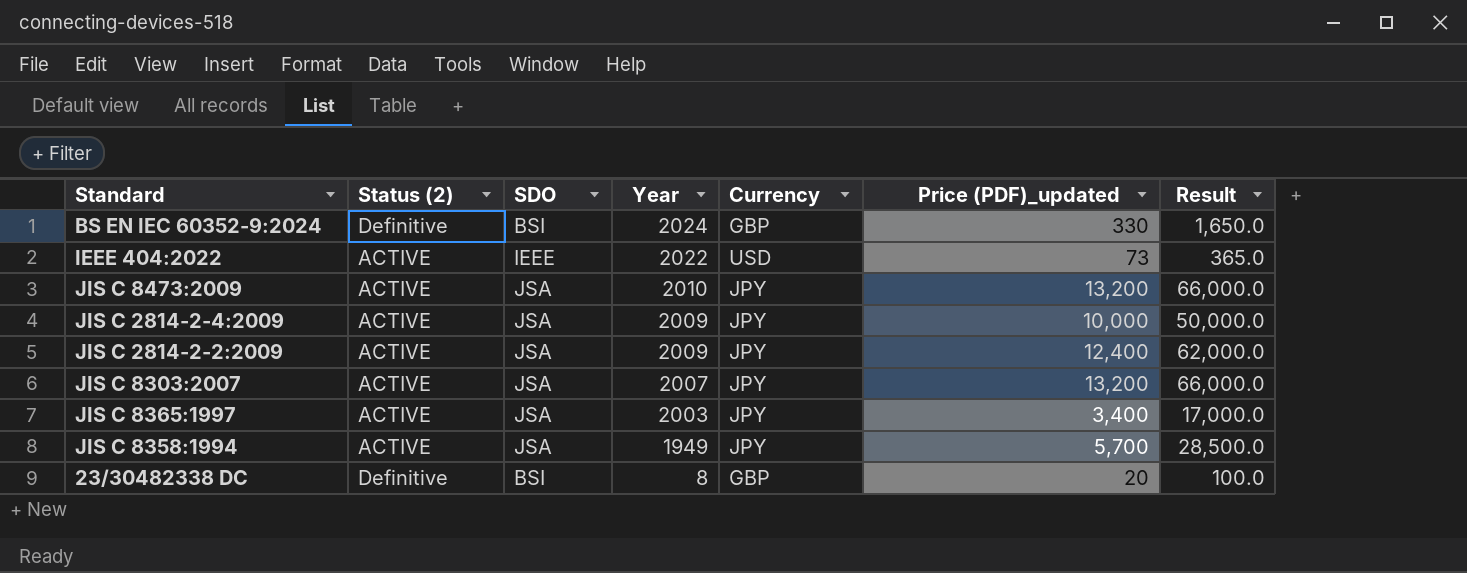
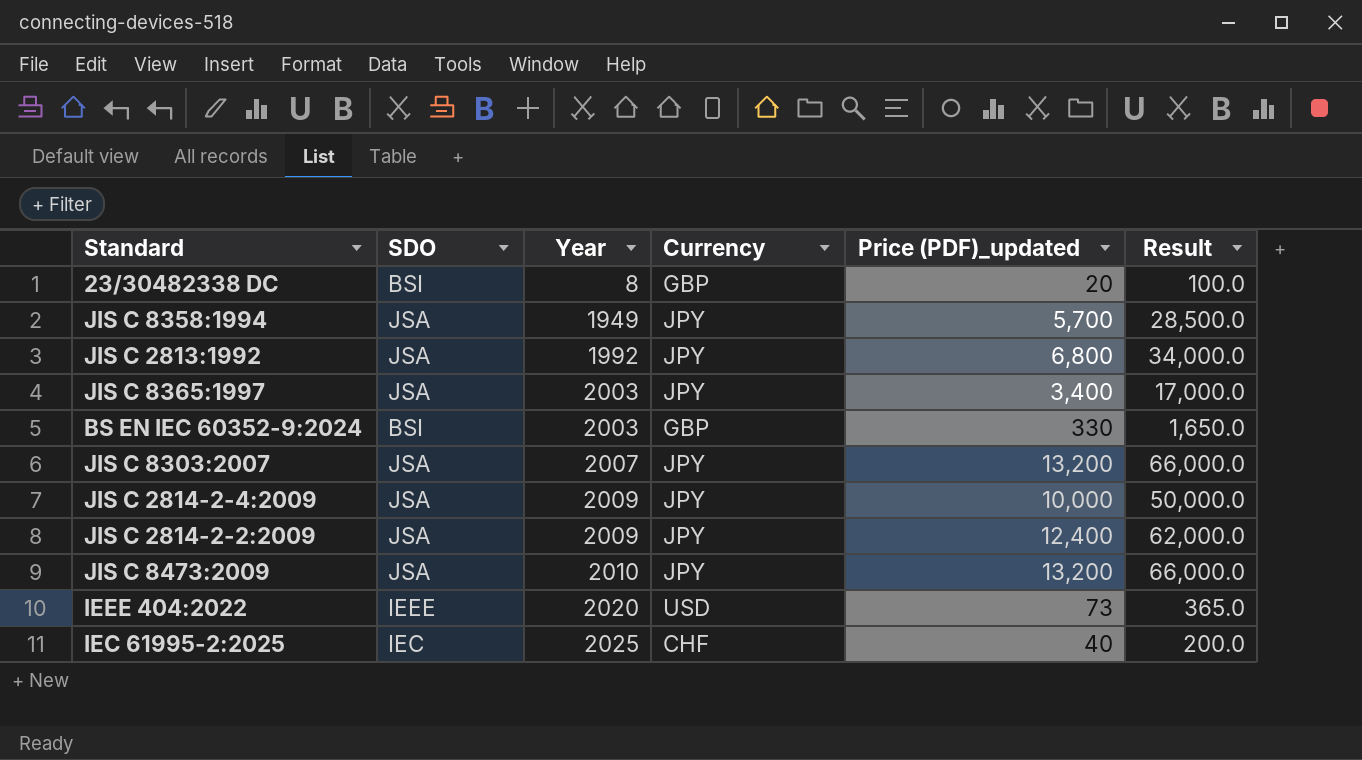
row order: Year descending -> Year ascending
column Status (2) | position: 2 -> none
row JIS C 2813:1992: none -> JSA | 1992 | JPY | 6,800 | 34,000.0
BS EN IEC 60352-9:2024 | Year: 2024 -> 2003
IEEE 404:2022 | Year: 2022 -> 2020
row IEC 61995-2:2025: none -> IEC | 2025 | CHF | 40 | 200.0

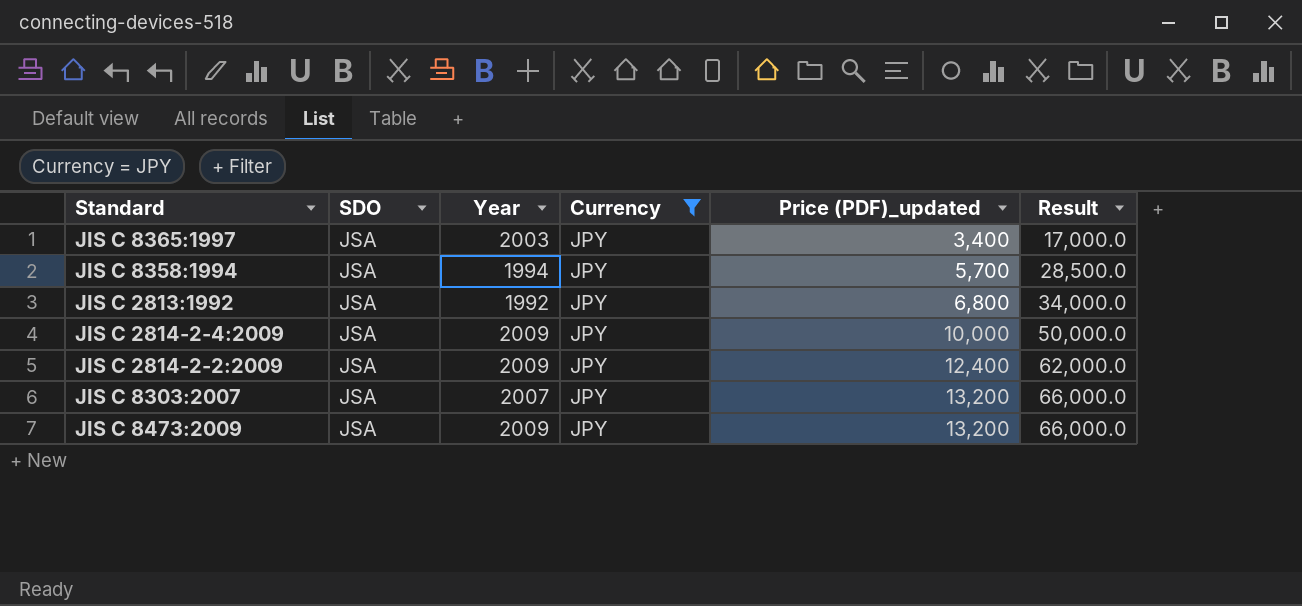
filter: none -> Currency = JPY
row order: Year ascending -> Price (PDF)_updated ascending
JIS C 8358:1994 | Year: 1949 -> 1994
JIS C 8473:2009 | Year: 2010 -> 2009

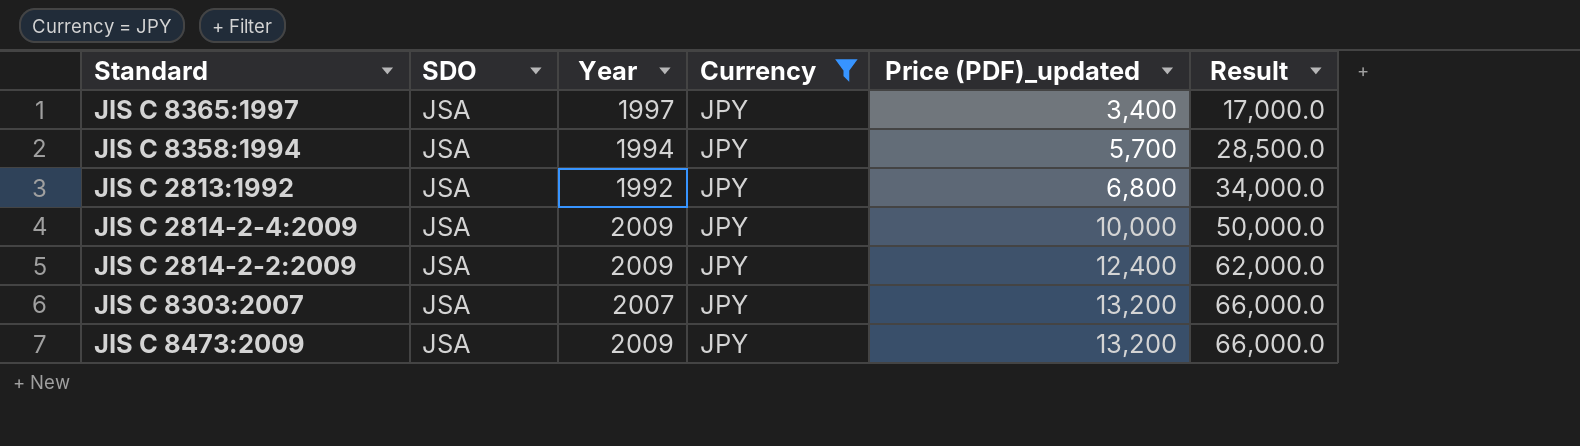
JIS C 8365:1997 | Year: 2003 -> 1997

